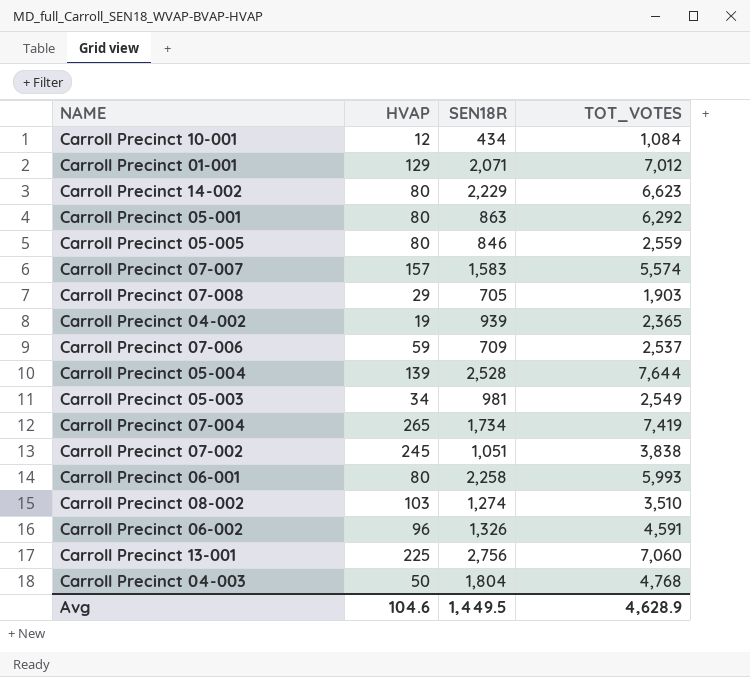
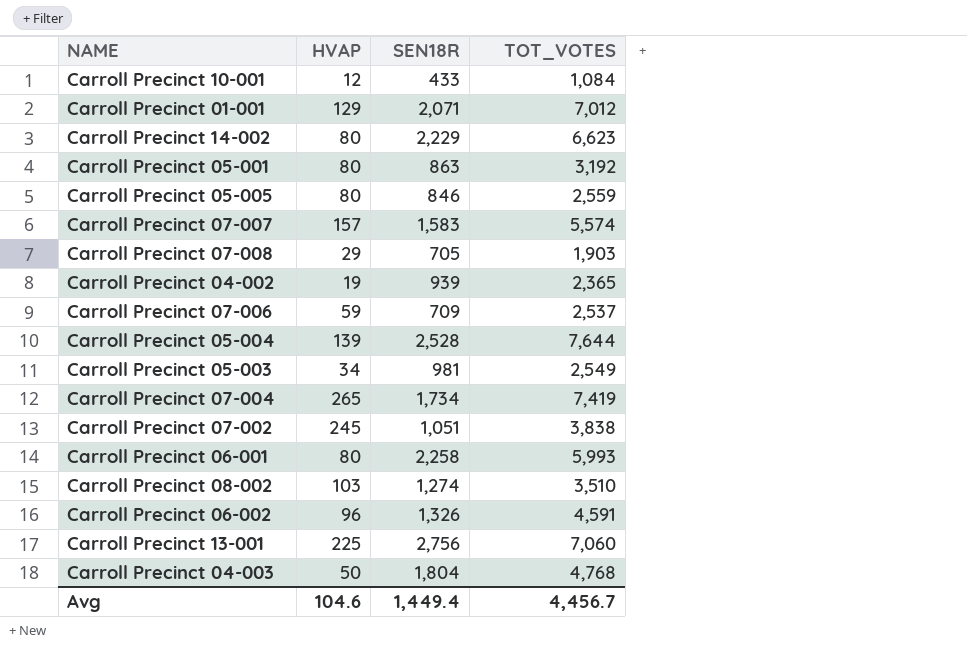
Carroll Precinct 10-001 | SEN18R: 434 -> 433
Carroll Precinct 05-001 | TOT_VOTES: 6,292 -> 3,192
Avg | SEN18R: 1,449.5 -> 1,449.4
Avg | TOT_VOTES: 4,628.9 -> 4,456.7

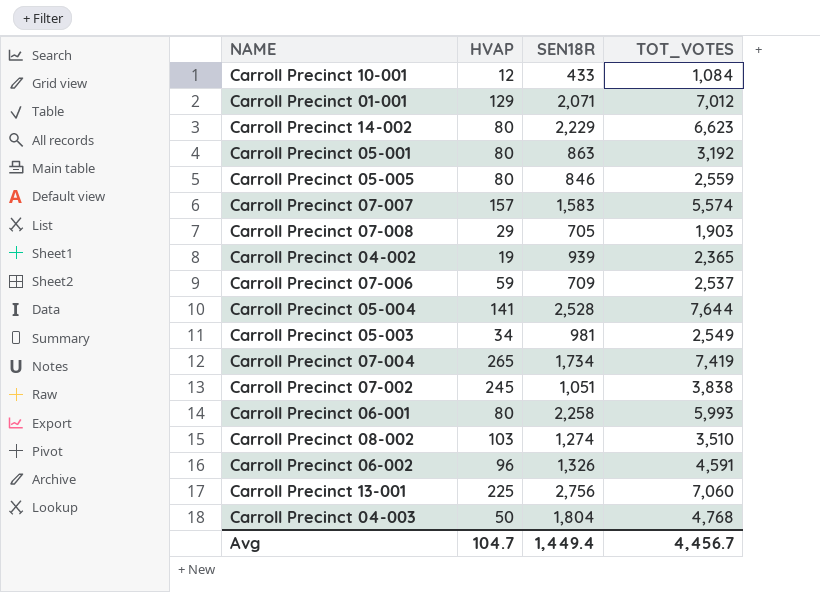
Carroll Precinct 05-004 | HVAP: 139 -> 141
Avg | HVAP: 104.6 -> 104.7

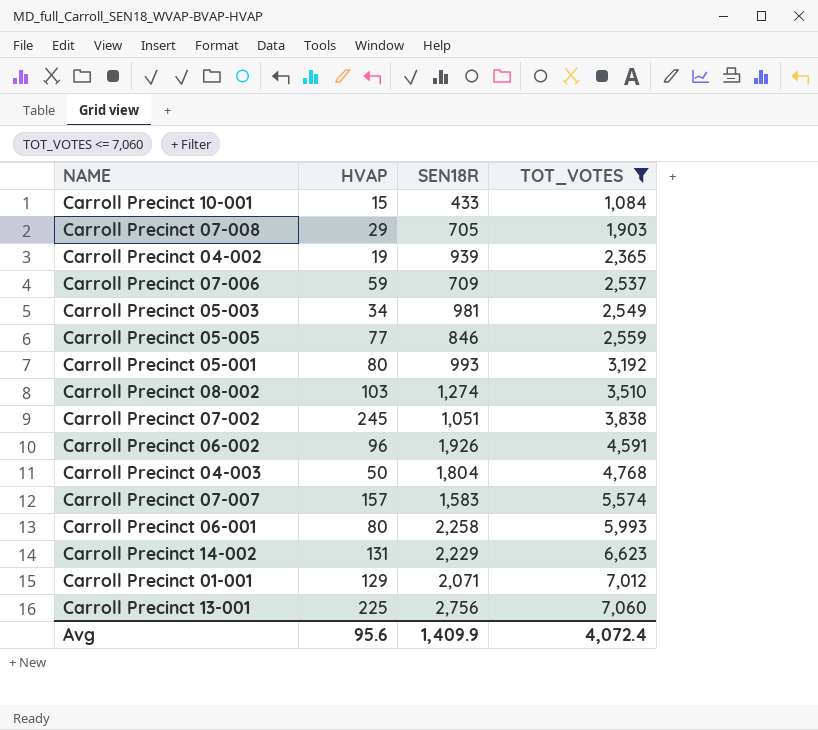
filter: none -> TOT_VOTES <= 7,060
row order: none -> TOT_VOTES ascending
Carroll Precinct 10-001 | HVAP: 12 -> 15
Carroll Precinct 05-005 | HVAP: 80 -> 77
Carroll Precinct 05-001 | SEN18R: 863 -> 993
Carroll Precinct 06-002 | SEN18R: 1,326 -> 1,926
Carroll Precinct 14-002 | HVAP: 80 -> 131
Avg | HVAP: 104.7 -> 95.6
Avg | SEN18R: 1,449.4 -> 1,409.9
Avg | TOT_VOTES: 4,456.7 -> 4,072.4

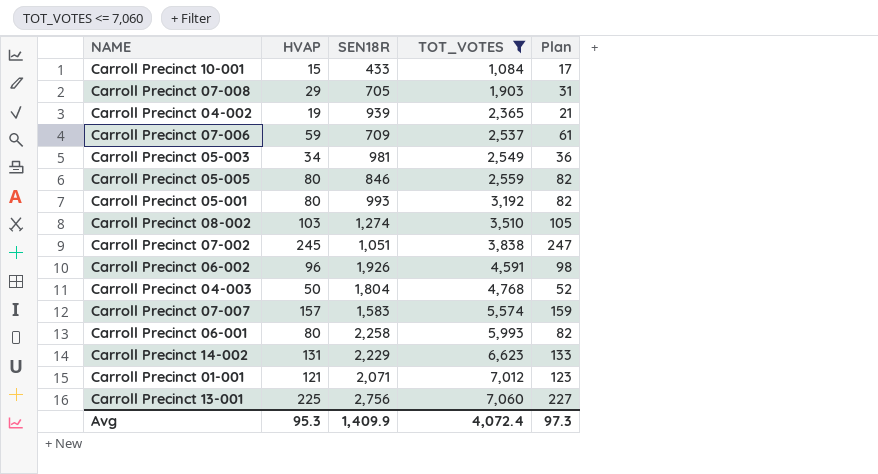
column Plan | formula: none -> [HVAP] + 2
Carroll Precinct 05-005 | HVAP: 77 -> 80
Carroll Precinct 01-001 | HVAP: 129 -> 121
Avg | HVAP: 95.6 -> 95.3

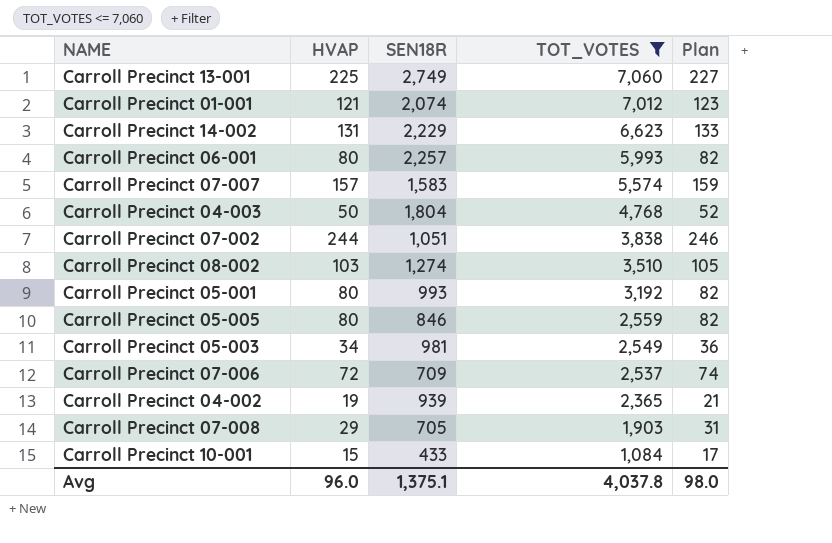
row order: TOT_VOTES ascending -> TOT_VOTES descending
row Carroll Precinct 06-002: 96 | 1,926 | 4,591 | 98 -> none
Carroll Precinct 13-001 | SEN18R: 2,756 -> 2,749
Carroll Precinct 01-001 | SEN18R: 2,071 -> 2,074
Carroll Precinct 06-001 | SEN18R: 2,258 -> 2,257
Carroll Precinct 07-002 | HVAP: 245 -> 244
Carroll Precinct 07-002 | Plan: 247 -> 246
Carroll Precinct 07-006 | HVAP: 59 -> 72
Carroll Precinct 07-006 | Plan: 61 -> 74
Avg | HVAP: 95.3 -> 96.0
Avg | SEN18R: 1,409.9 -> 1,375.1
Avg | TOT_VOTES: 4,072.4 -> 4,037.8
Avg | Plan: 97.3 -> 98.0

